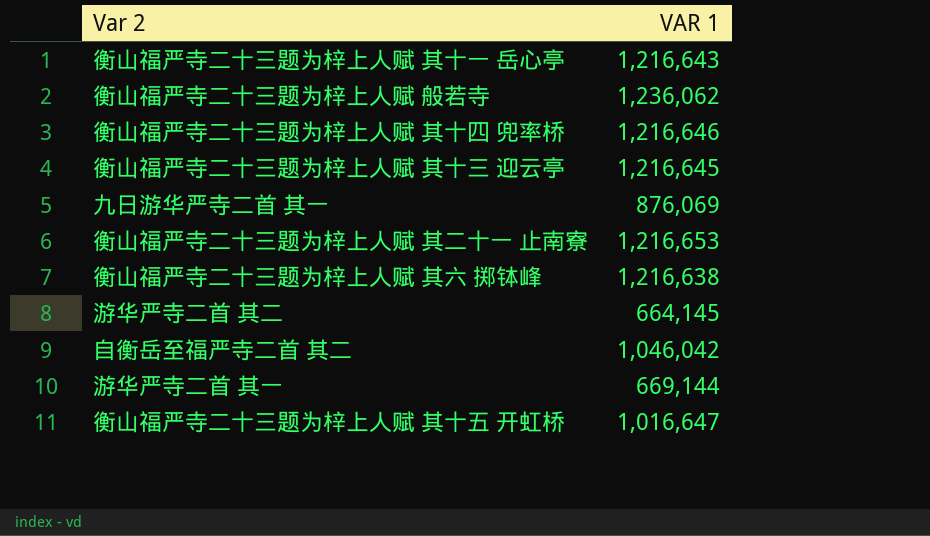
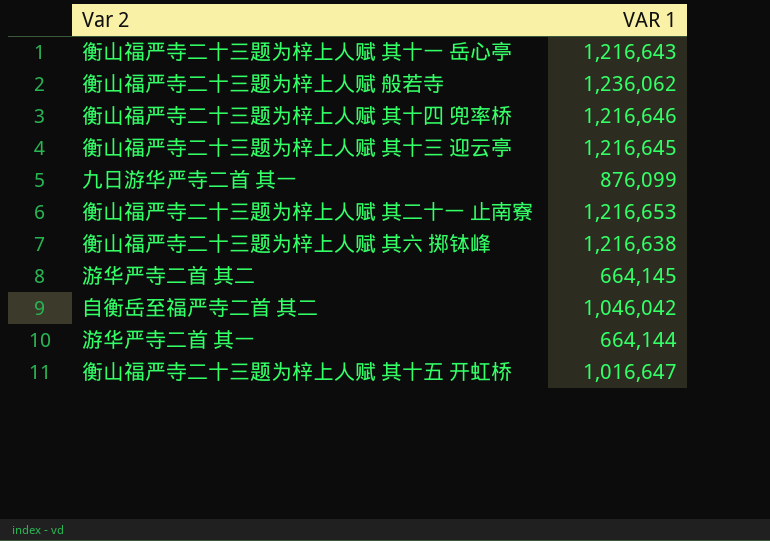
九日游华严寺二首 其一 | VAR 1: 876,069 -> 876,099
游华严寺二首 其一 | VAR 1: 669,144 -> 664,144

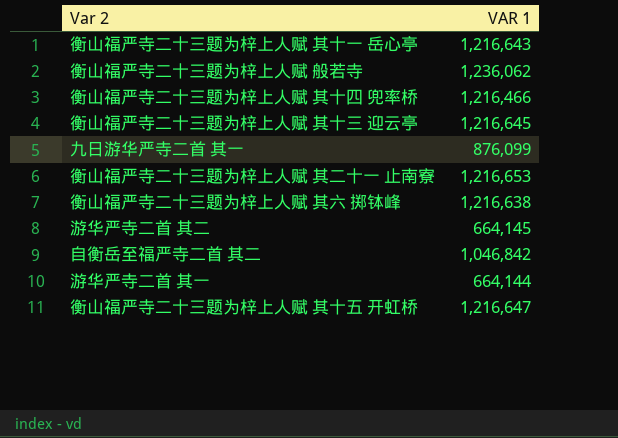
衡山福严寺二十三题为梓上人赋 其十四 兜率桥 | VAR 1: 1,216,646 -> 1,216,466
自衡岳至福严寺二首 其二 | VAR 1: 1,046,042 -> 1,046,842
衡山福严寺二十三题为梓上人赋 其十五 开虹桥 | VAR 1: 1,016,647 -> 1,216,647

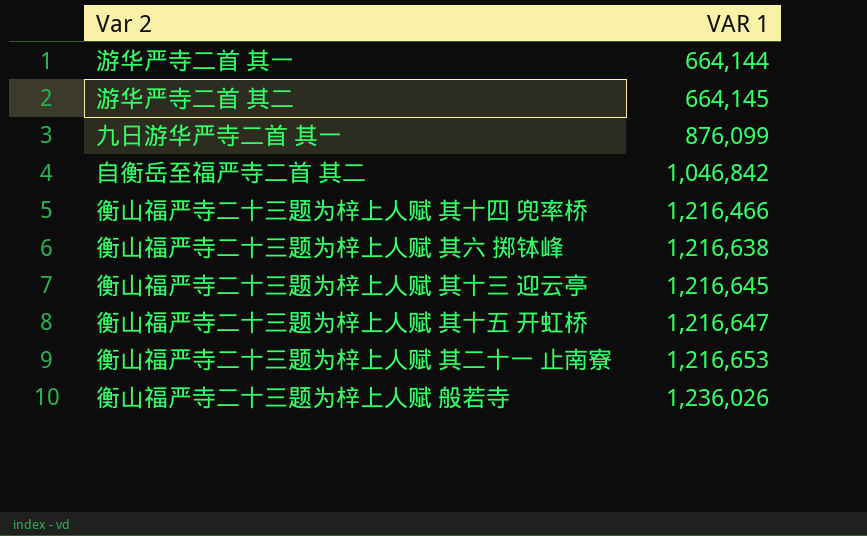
row order: none -> VAR 1 ascending
row 衡山福严寺二十三题为梓上人赋 其十一 岳心亭: 1,216,643 -> none
衡山福严寺二十三题为梓上人赋 般若寺 | VAR 1: 1,236,062 -> 1,236,026

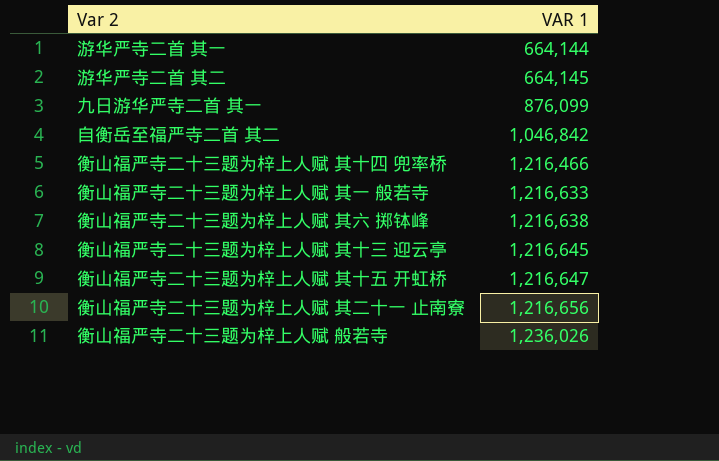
row 衡山福严寺二十三题为梓上人赋 其一 般若寺: none -> 1,216,633
衡山福严寺二十三题为梓上人赋 其二十一 止南寮 | VAR 1: 1,216,653 -> 1,216,656

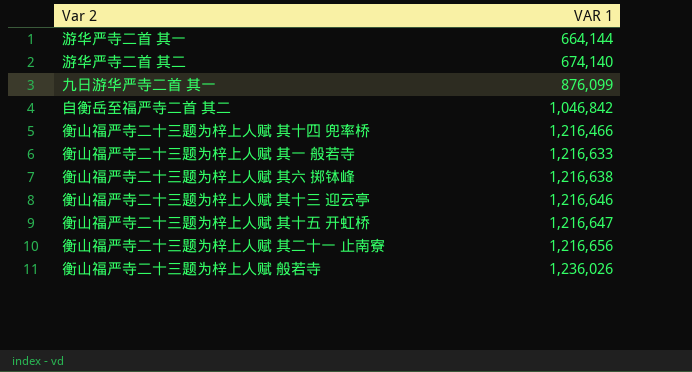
游华严寺二首 其二 | VAR 1: 664,145 -> 674,140
衡山福严寺二十三题为梓上人赋 其十三 迎云亭 | VAR 1: 1,216,645 -> 1,216,646

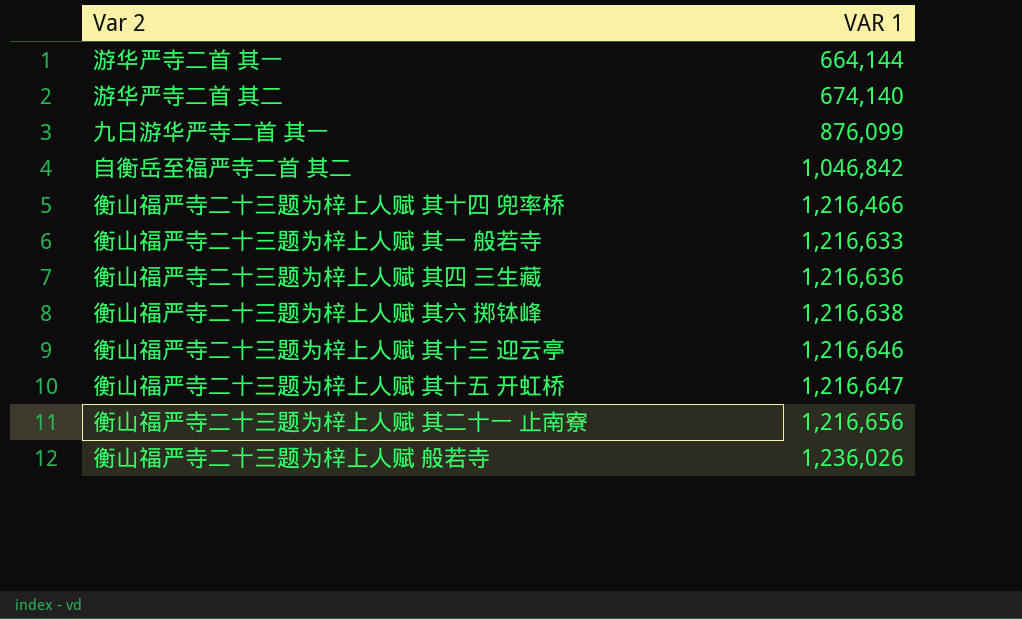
row 衡山福严寺二十三题为梓上人赋 其四 三生藏: none -> 1,216,636

